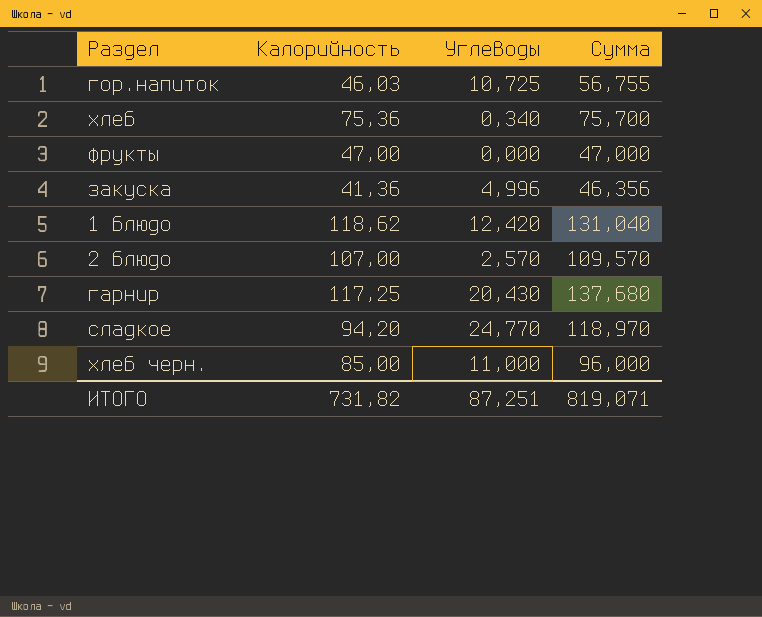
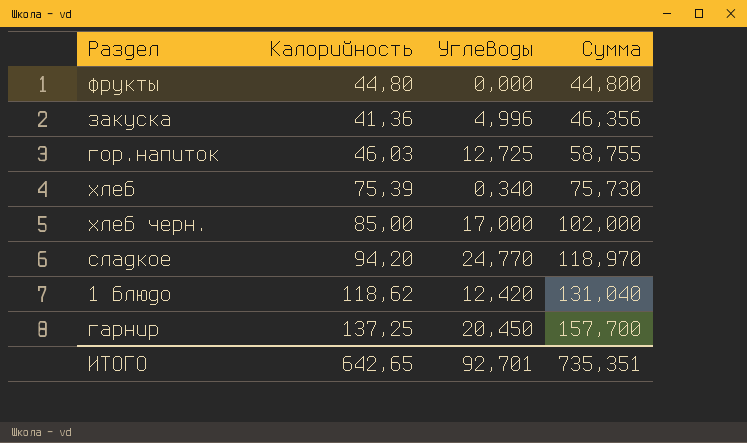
row order: none -> Сумма ascending
row 2 блюдо: 107,00 | 2,570 | 109,570 -> none
фрукты | Калорийность: 47,00 -> 44,80
фрукты | Сумма: 47,000 -> 44,800
гор.напиток | Углеводы: 10,725 -> 12,725
гор.напиток | Сумма: 56,755 -> 58,755
хлеб | Калорийность: 75,36 -> 75,39
хлеб | Сумма: 75,700 -> 75,730
хлеб черн. | Углеводы: 11,000 -> 17,000
хлеб черн. | Сумма: 96,000 -> 102,000
гарнир | Калорийность: 117,25 -> 137,25
гарнир | Углеводы: 20,430 -> 20,450
гарнир | Сумма: 137,680 -> 157,700
ИТОГО | Калорийность: 731,82 -> 642,65
ИТОГО | Углеводы: 87,251 -> 92,701
ИТОГО | Сумма: 819,071 -> 735,351

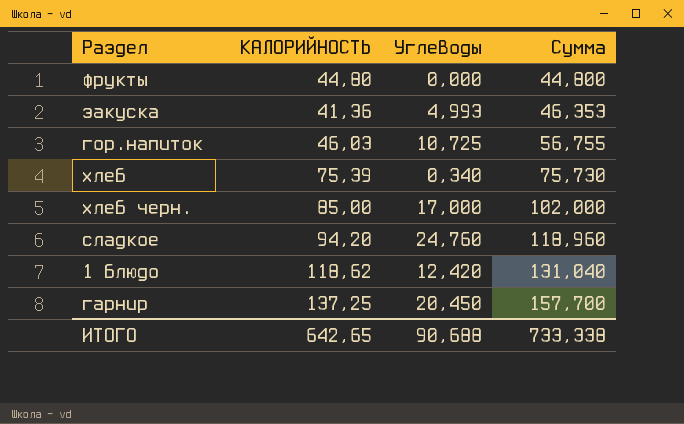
column name: Калорийность -> КАЛОРИЙНОСТЬ
закуска | Углеводы: 4,996 -> 4,993
закуска | Сумма: 46,356 -> 46,353
гор.напиток | Углеводы: 12,725 -> 10,725
гор.напиток | Сумма: 58,755 -> 56,755
сладкое | Углеводы: 24,770 -> 24,760
сладкое | Сумма: 118,970 -> 118,960
ИТОГО | Углеводы: 92,701 -> 90,688
ИТОГО | Сумма: 735,351 -> 733,338

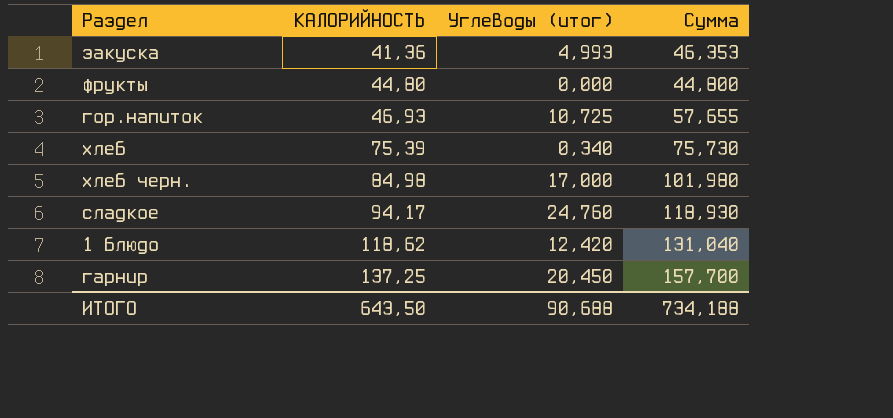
row order: Сумма ascending -> КАЛОРИЙНОСТЬ ascending
column name: Углеводы -> Углеводы (итог)
гор.напиток | КАЛОРИЙНОСТЬ: 46,03 -> 46,93
гор.напиток | Сумма: 56,755 -> 57,655
хлеб черн. | КАЛОРИЙНОСТЬ: 85,00 -> 84,98
хлеб черн. | Сумма: 102,000 -> 101,980
сладкое | КАЛОРИЙНОСТЬ: 94,20 -> 94,17
сладкое | Сумма: 118,960 -> 118,930
ИТОГО | КАЛОРИЙНОСТЬ: 642,65 -> 643,50
ИТОГО | Сумма: 733,338 -> 734,188

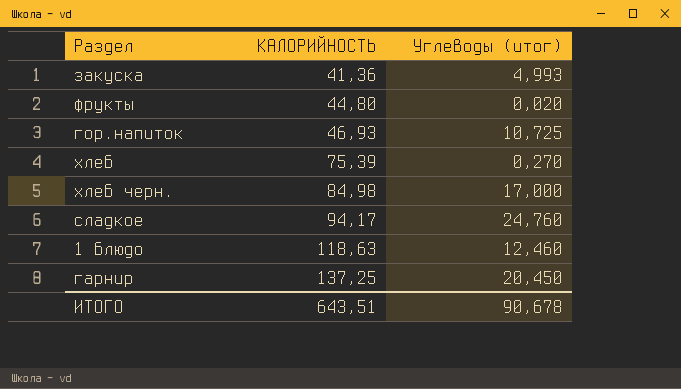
column Сумма | formula: [КАЛОРИЙНОСТЬ] + [Углеводы (итог)] -> none
фрукты | Углеводы (итог): 0,000 -> 0,020
хлеб | Углеводы (итог): 0,340 -> 0,270
1 блюдо | КАЛОРИЙНОСТЬ: 118,62 -> 118,63
1 блюдо | Углеводы (итог): 12,420 -> 12,460
ИТОГО | КАЛОРИЙНОСТЬ: 643,50 -> 643,51
ИТОГО | Углеводы (итог): 90,688 -> 90,678

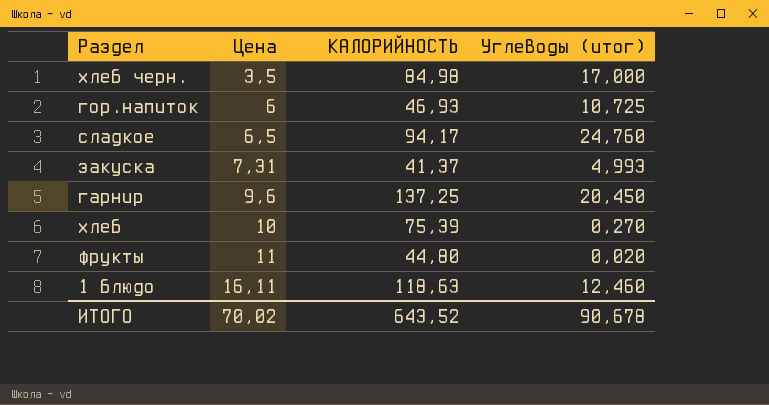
row order: КАЛОРИЙНОСТЬ ascending -> Цена ascending
column Цена | position: none -> 2
закуска | КАЛОРИЙНОСТЬ: 41,36 -> 41,37
ИТОГО | КАЛОРИЙНОСТЬ: 643,51 -> 643,52

